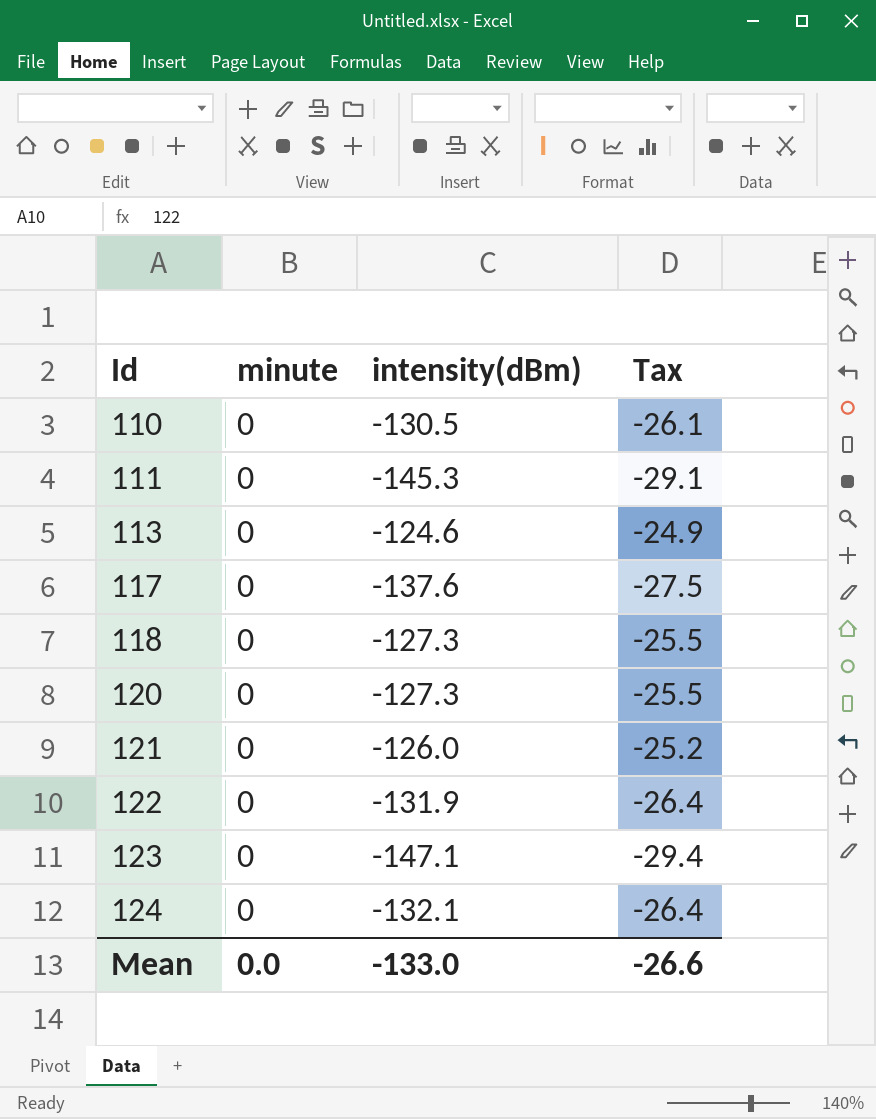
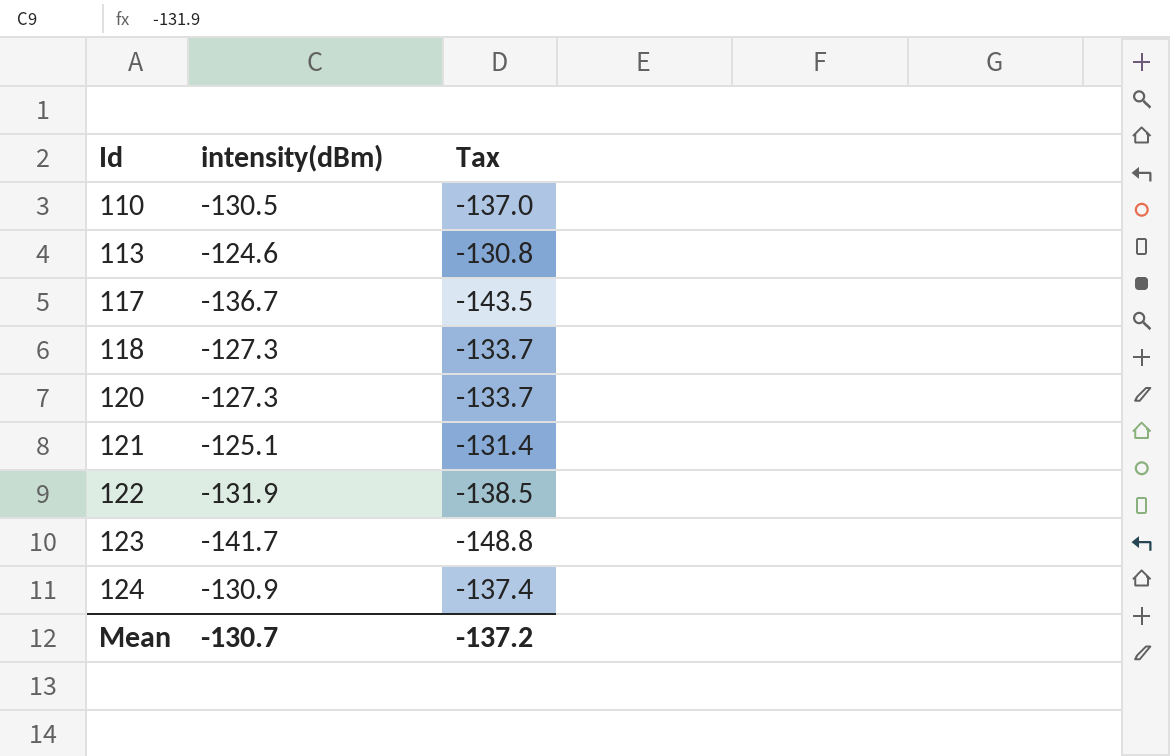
column minute | position: 2 -> none
column Tax | formula: [intensity(dBm)] * 0.2 -> [intensity(dBm)] * 1.05
row 111: 0 | -145.3 | -29.1 -> none
117 | intensity(dBm): -137.6 -> -136.7
121 | intensity(dBm): -126.0 -> -125.1
123 | intensity(dBm): -147.1 -> -141.7
124 | intensity(dBm): -132.1 -> -130.9
Mean | intensity(dBm): -133.0 -> -130.7
Mean | Tax: -26.6 -> -137.2

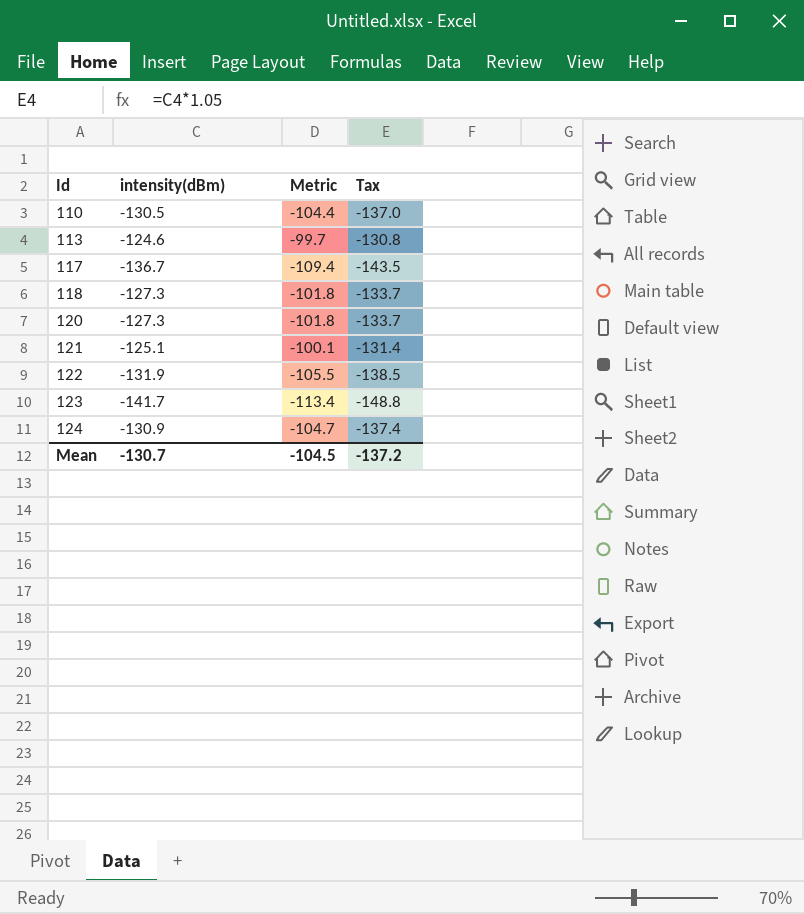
column Metric | formula: none -> [intensity(dBm)] * 0.8

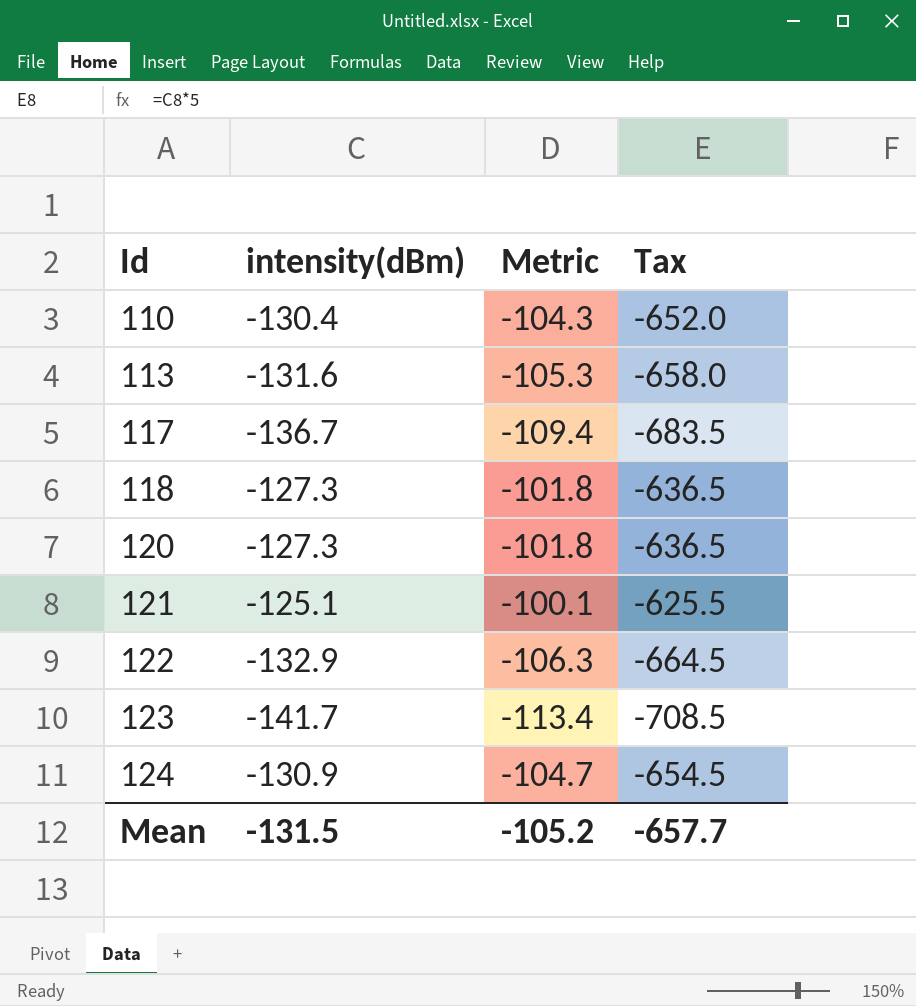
column Tax | formula: [intensity(dBm)] * 1.05 -> [intensity(dBm)] * 5
110 | intensity(dBm): -130.5 -> -130.4
110 | Metric: -104.4 -> -104.3
113 | intensity(dBm): -124.6 -> -131.6
113 | Metric: -99.7 -> -105.3
122 | intensity(dBm): -131.9 -> -132.9
122 | Metric: -105.5 -> -106.3
Mean | intensity(dBm): -130.7 -> -131.5
Mean | Metric: -104.5 -> -105.2
Mean | Tax: -137.2 -> -657.7

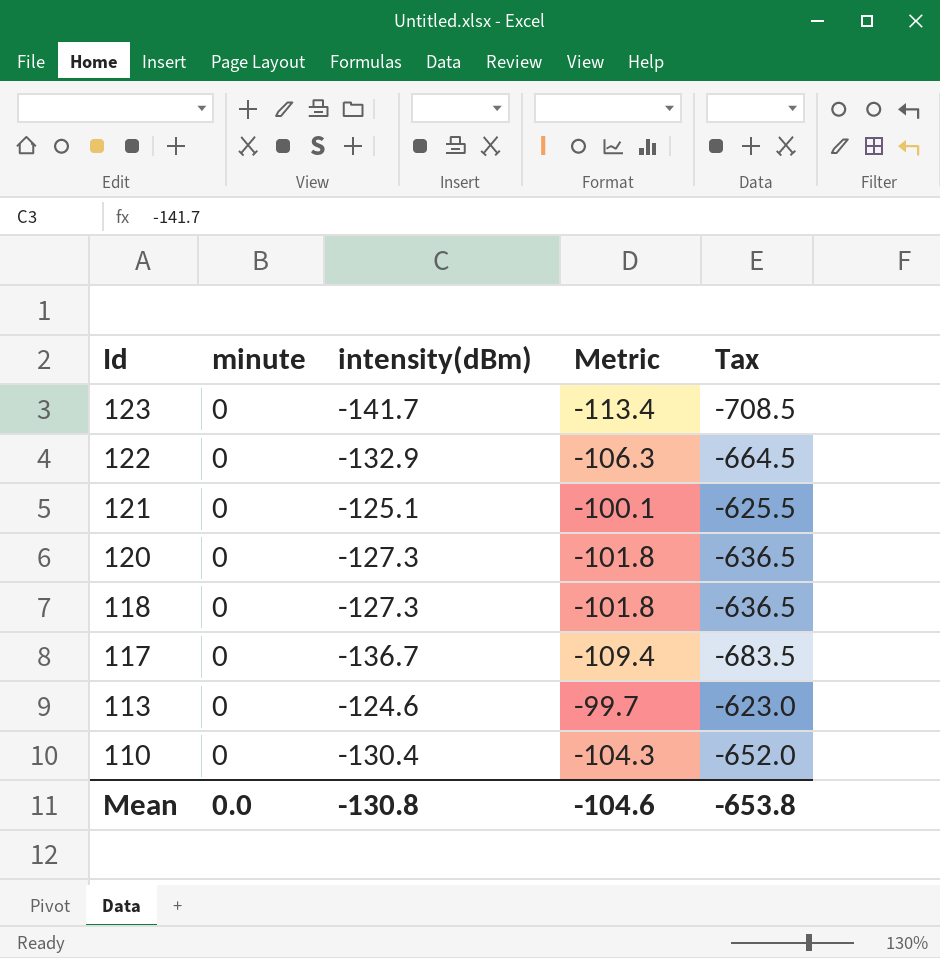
row order: Id ascending -> Id descending
column minute | position: none -> 2
row 124: -130.9 | -104.7 | -654.5 -> none
113 | intensity(dBm): -131.6 -> -124.6
113 | Metric: -105.3 -> -99.7
113 | Tax: -658.0 -> -623.0
Mean | intensity(dBm): -131.5 -> -130.8
Mean | Metric: -105.2 -> -104.6
Mean | Tax: -657.7 -> -653.8

